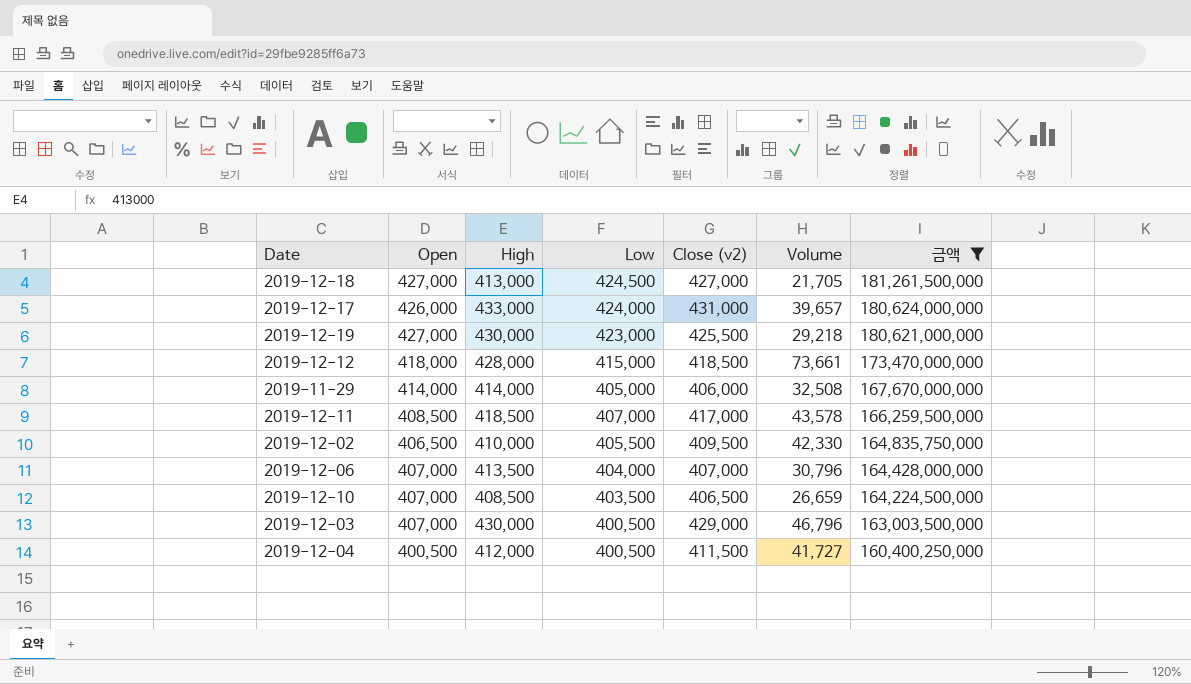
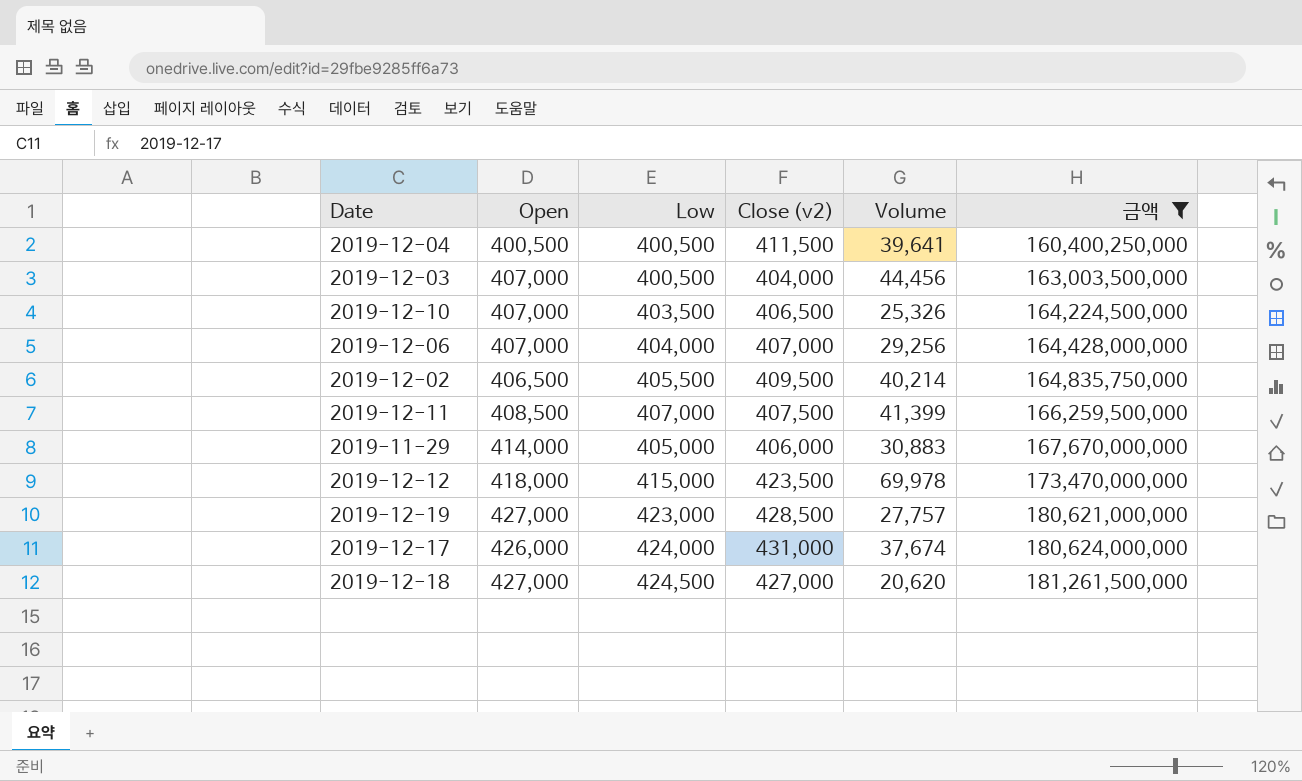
row order: 금액 descending -> 금액 ascending
column High | position: 3 -> none
2019-12-04 | Volume: 41,727 -> 39,641
2019-12-03 | Close (v2): 429,000 -> 404,000
2019-12-03 | Volume: 46,796 -> 44,456
2019-12-10 | Volume: 26,659 -> 25,326
2019-12-06 | Volume: 30,796 -> 29,256
2019-12-02 | Volume: 42,330 -> 40,214
2019-12-11 | Close (v2): 417,000 -> 407,500
2019-12-11 | Volume: 43,578 -> 41,399
2019-11-29 | Volume: 32,508 -> 30,883
2019-12-12 | Close (v2): 418,500 -> 423,500
2019-12-12 | Volume: 73,661 -> 69,978
2019-12-19 | Close (v2): 425,500 -> 428,500
2019-12-19 | Volume: 29,218 -> 27,757
2019-12-17 | Volume: 39,657 -> 37,674
2019-12-18 | Volume: 21,705 -> 20,620

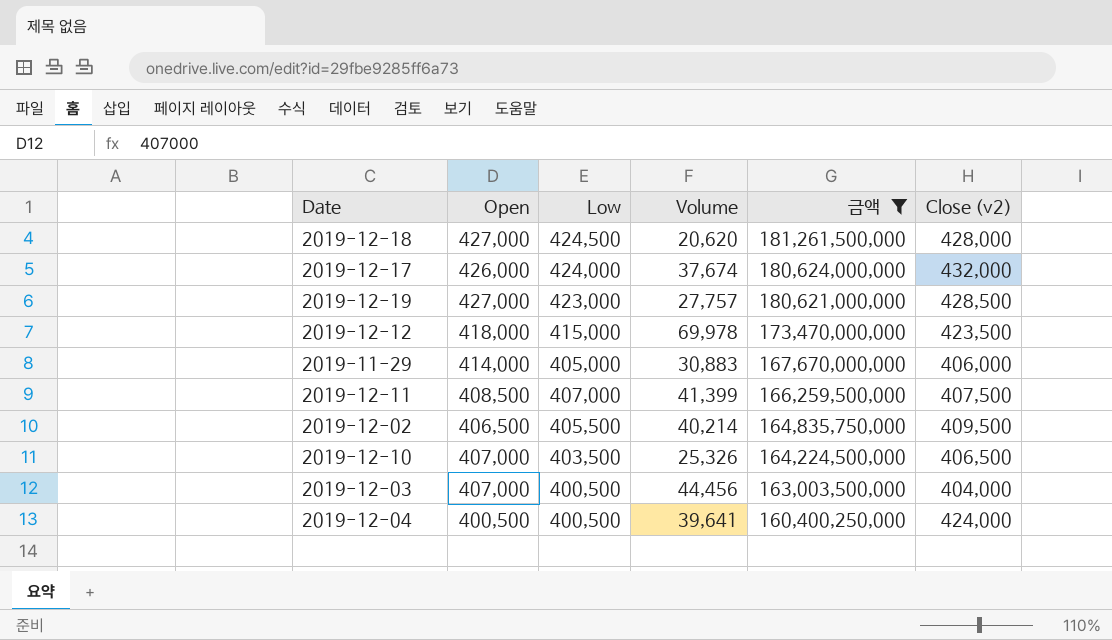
row order: 금액 ascending -> 금액 descending
column Close (v2) | position: 4 -> 6
row 2019-12-06: 407,000 | 404,000 | 407,000 | 29,256 | 164,428,000,000 -> none
2019-12-18 | Close (v2): 427,000 -> 428,000
2019-12-17 | Close (v2): 431,000 -> 432,000
2019-12-04 | Close (v2): 411,500 -> 424,000

